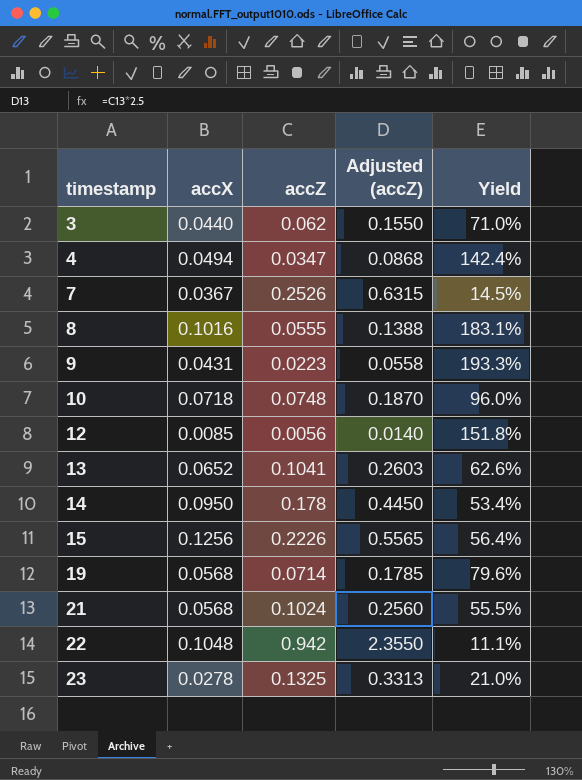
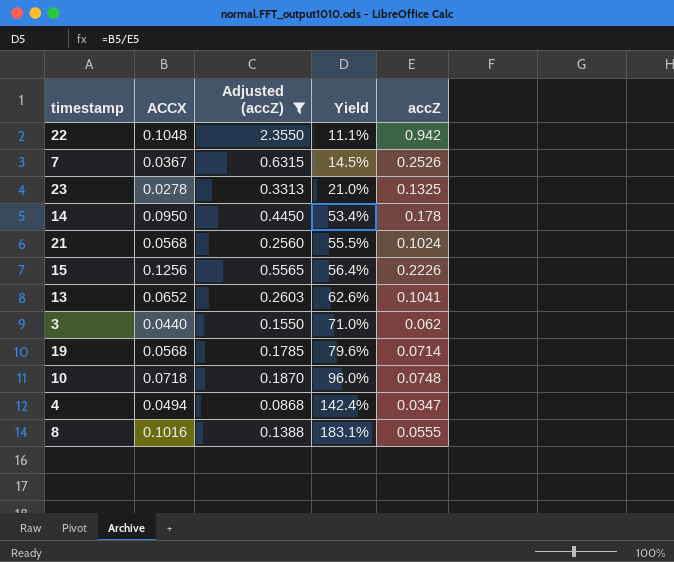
filter: none -> Adjusted (accZ) >= 0.0868
row order: timestamp ascending -> Yield ascending
column name: accX -> ACCX
column accZ | position: 3 -> 5

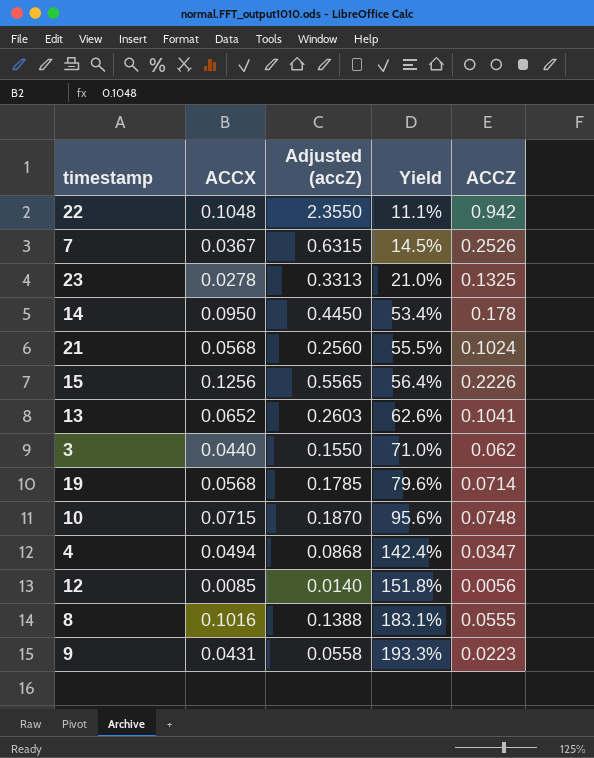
filter: Adjusted (accZ) >= 0.0868 -> none
column name: accZ -> ACCZ
10 | ACCX: 0.0718 -> 0.0715
10 | Yield: 96.0% -> 95.6%

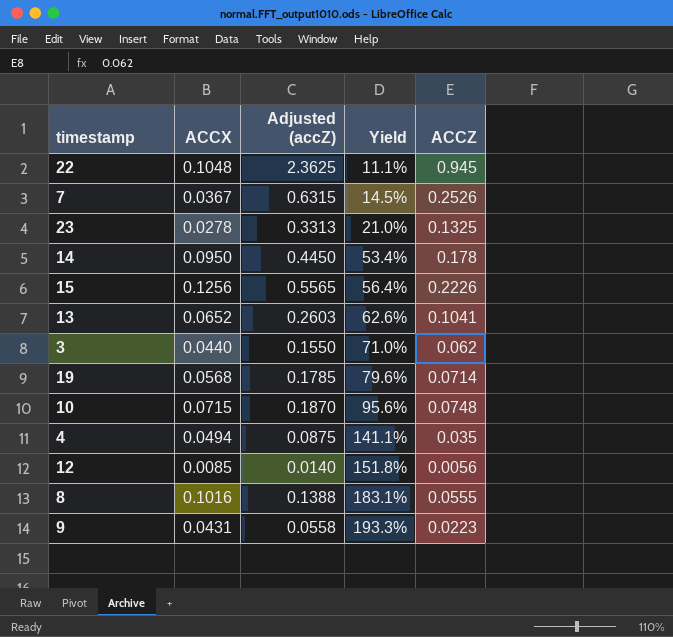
row 21: 0.0568 | 0.2560 | 55.5% | 0.1024 -> none
22 | Adjusted (accZ): 2.3550 -> 2.3625
22 | ACCZ: 0.942 -> 0.945
4 | Adjusted (accZ): 0.0868 -> 0.0875
4 | Yield: 142.4% -> 141.1%
4 | ACCZ: 0.0347 -> 0.035

